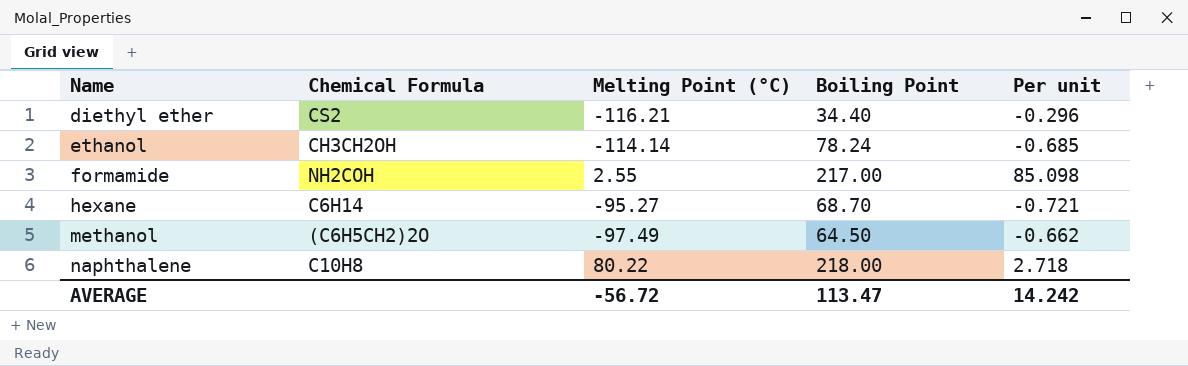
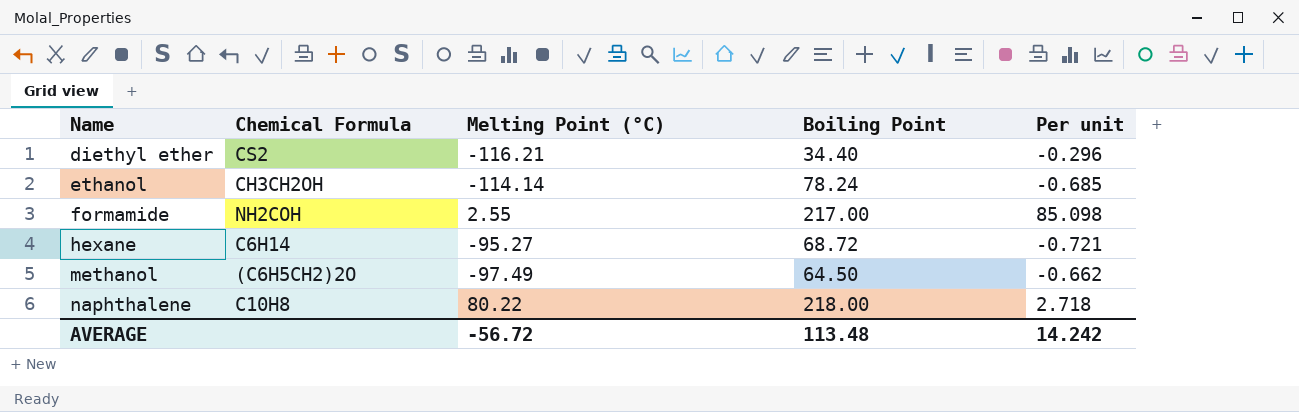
hexane | Boiling Point: 68.70 -> 68.72
AVERAGE | Boiling Point: 113.47 -> 113.48

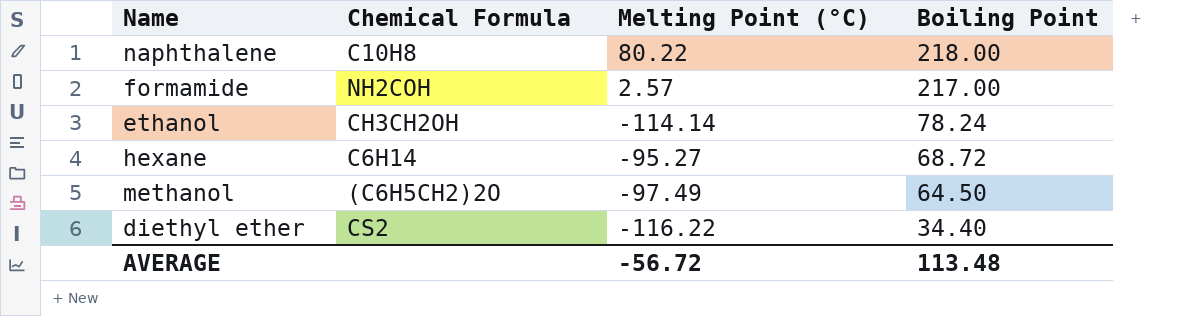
row order: Name ascending -> Boiling Point descending
column Per unit | formula: [Boiling Point] / [Melting Point (°C)] -> none
formamide | Melting Point (°C): 2.55 -> 2.57
diethyl ether | Melting Point (°C): -116.21 -> -116.22

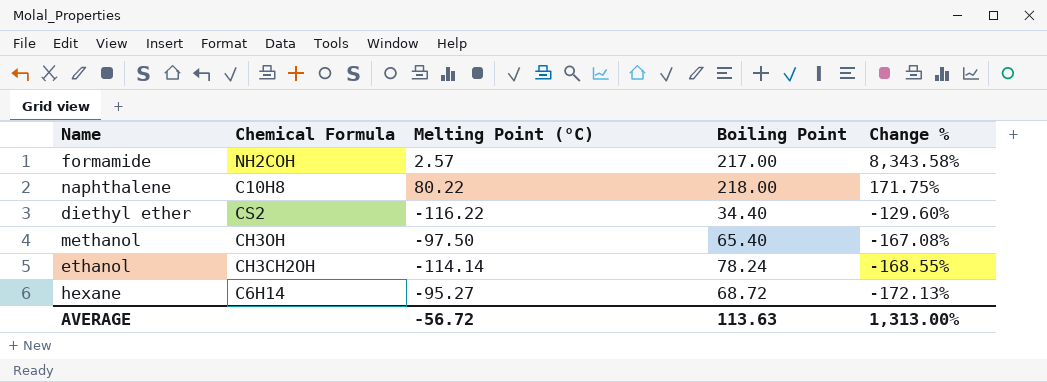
row order: Boiling Point descending -> Change % descending
column Change % | formula: none -> ([Boiling Point] - [Melting Point (°C)]) / [Melting Point (°C)]
methanol | Chemical Formula: (C6H5CH2)2O -> CH3OH
methanol | Melting Point (°C): -97.49 -> -97.50
methanol | Boiling Point: 64.50 -> 65.40
AVERAGE | Boiling Point: 113.48 -> 113.63

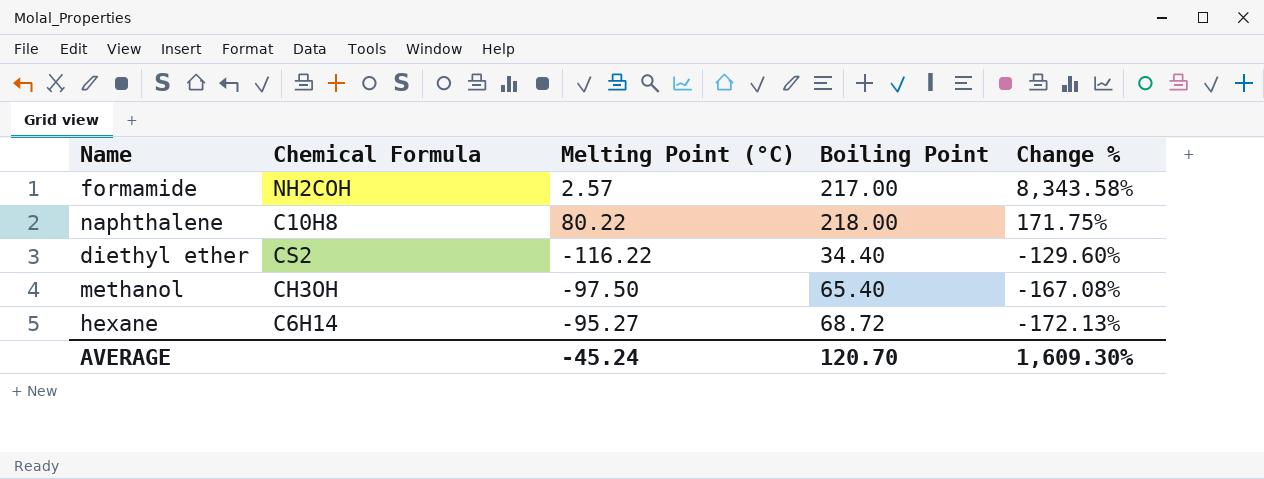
row ethanol: CH3CH2OH | -114.14 | 78.24 | -168.55% -> none
AVERAGE | Melting Point (°C): -56.72 -> -45.24
AVERAGE | Boiling Point: 113.63 -> 120.70
AVERAGE | Change %: 1,313.00% -> 1,609.30%

